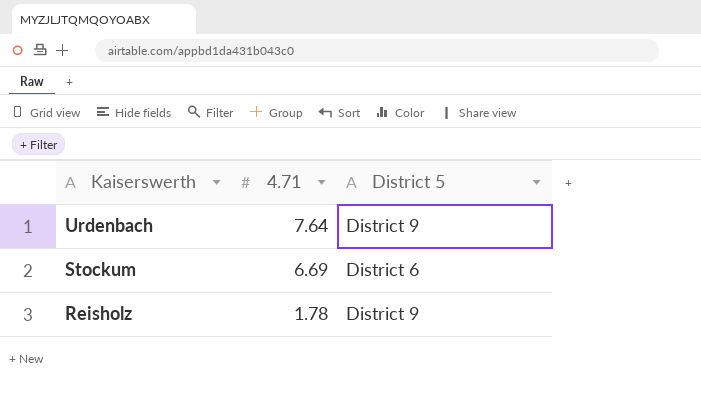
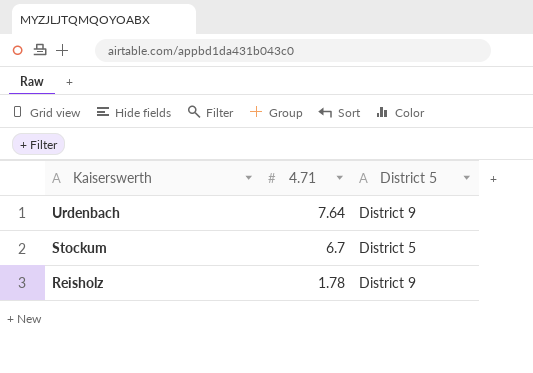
Stockum | 4.71: 6.69 -> 6.7
Stockum | District 5: District 6 -> District 5

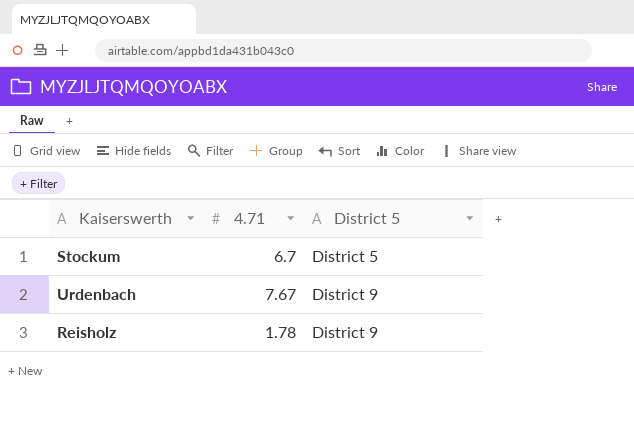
row order: Kaiserswerth descending -> District 5 ascending
Urdenbach | 4.71: 7.64 -> 7.67

